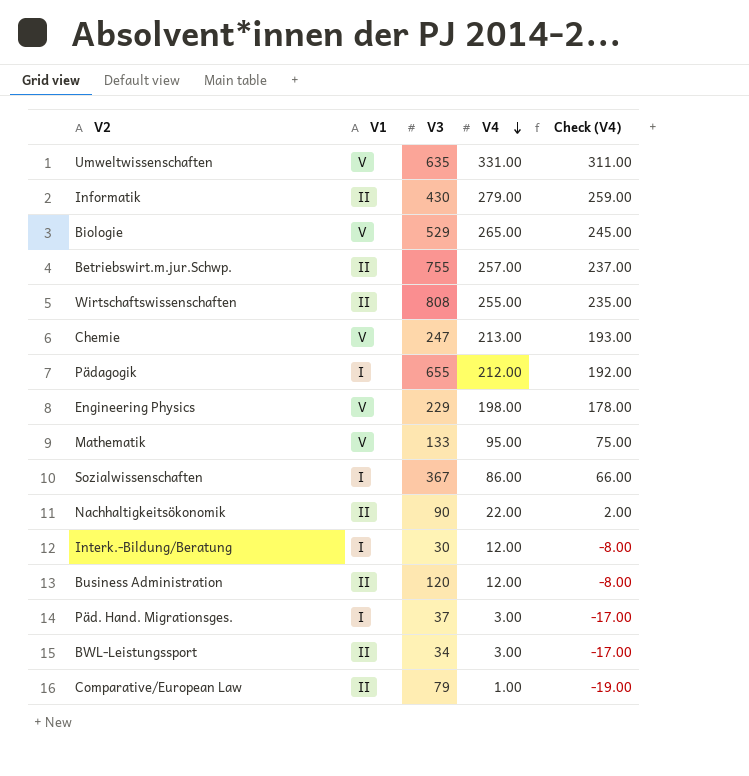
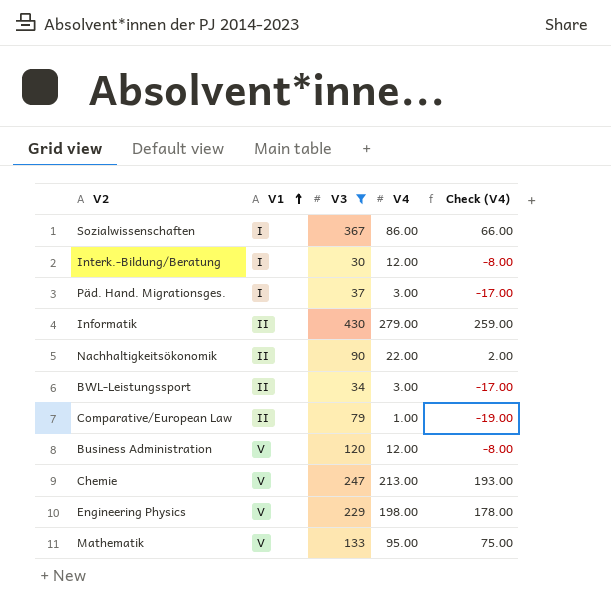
filter: none -> V3 <= 430
row order: V4 descending -> V1 ascending
Business Administration | V1: II -> V

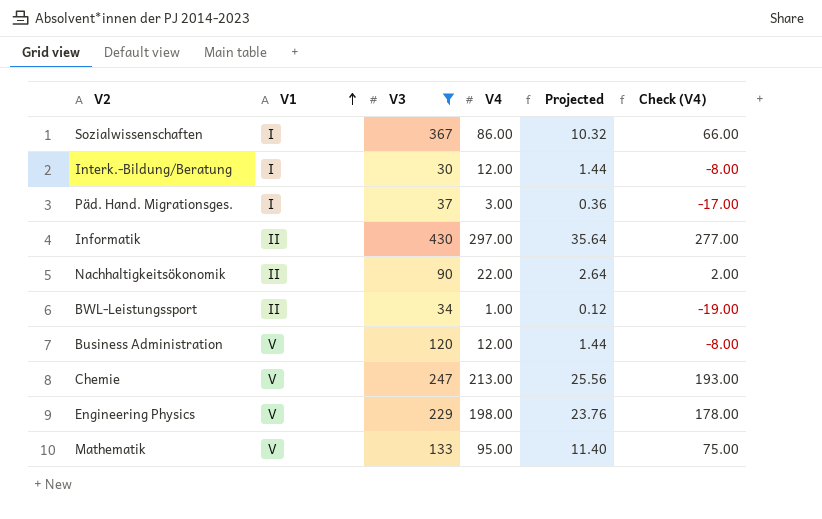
column Projected | formula: none -> [V4] * 0.12
row Comparative/European Law: II | 79 | 1.00 | -19.00 -> none
Informatik | V4: 279.00 -> 297.00
Informatik | Check (V4): 259.00 -> 277.00
BWL-Leistungssport | V4: 3.00 -> 1.00
BWL-Leistungssport | Check (V4): -17.00 -> -19.00

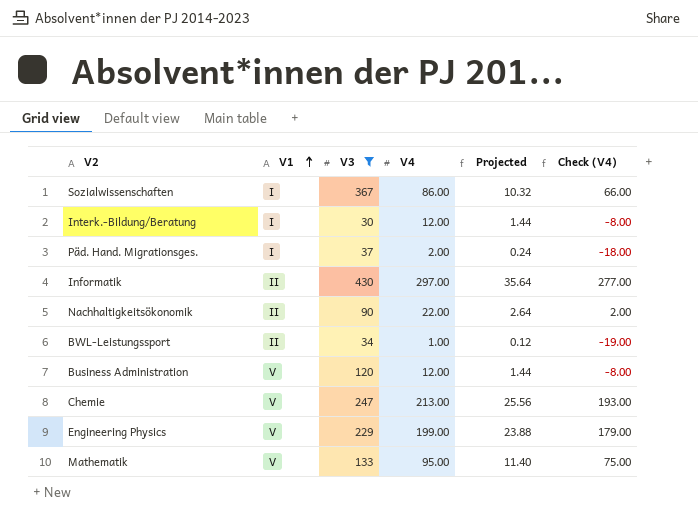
Päd. Hand. Migrationsges. | V4: 3.00 -> 2.00
Päd. Hand. Migrationsges. | Projected: 0.36 -> 0.24
Päd. Hand. Migrationsges. | Check (V4): -17.00 -> -18.00
Engineering Physics | V4: 198.00 -> 199.00
Engineering Physics | Projected: 23.76 -> 23.88
Engineering Physics | Check (V4): 178.00 -> 179.00

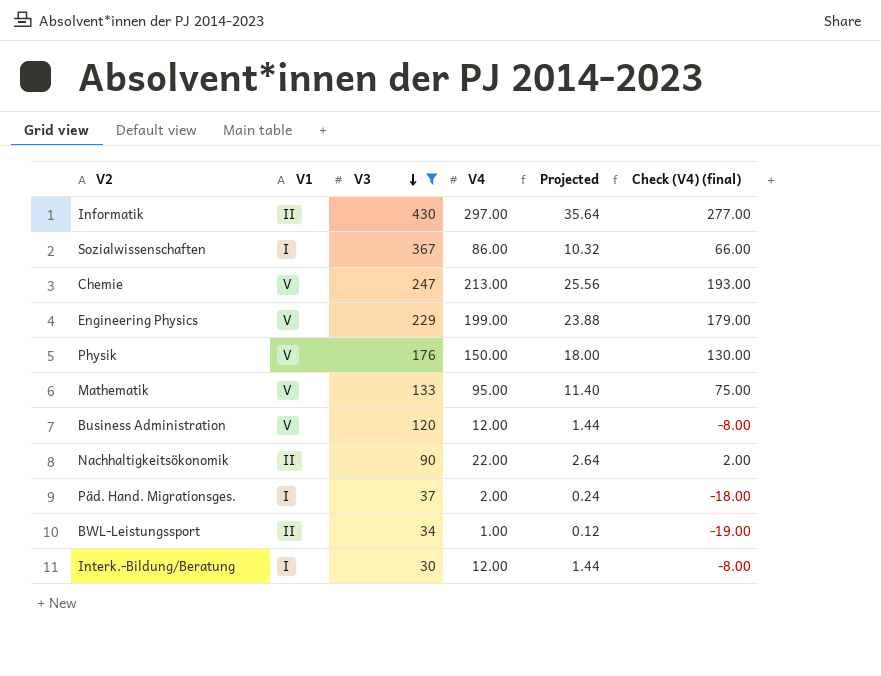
row order: V1 ascending -> V3 descending
column name: Check (V4) -> Check (V4) (final)
row Physik: none -> V | 176 | 150.00 | 18.00 | 130.00

